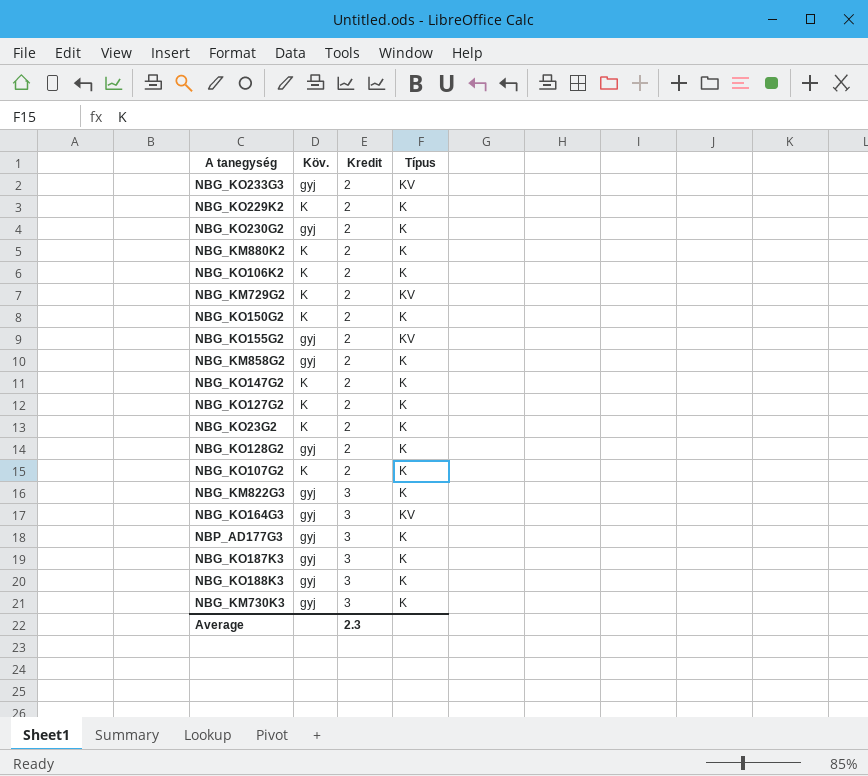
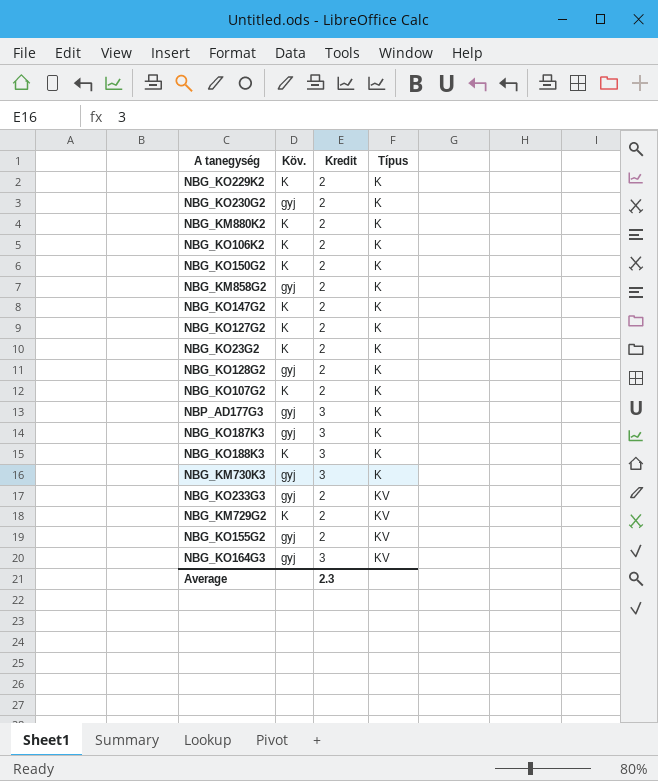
row order: Kredit ascending -> Típus ascending
row NBG_KM822G3: gyj | 3 | K -> none
NBG_KO188K3 | Köv.: gyj -> K

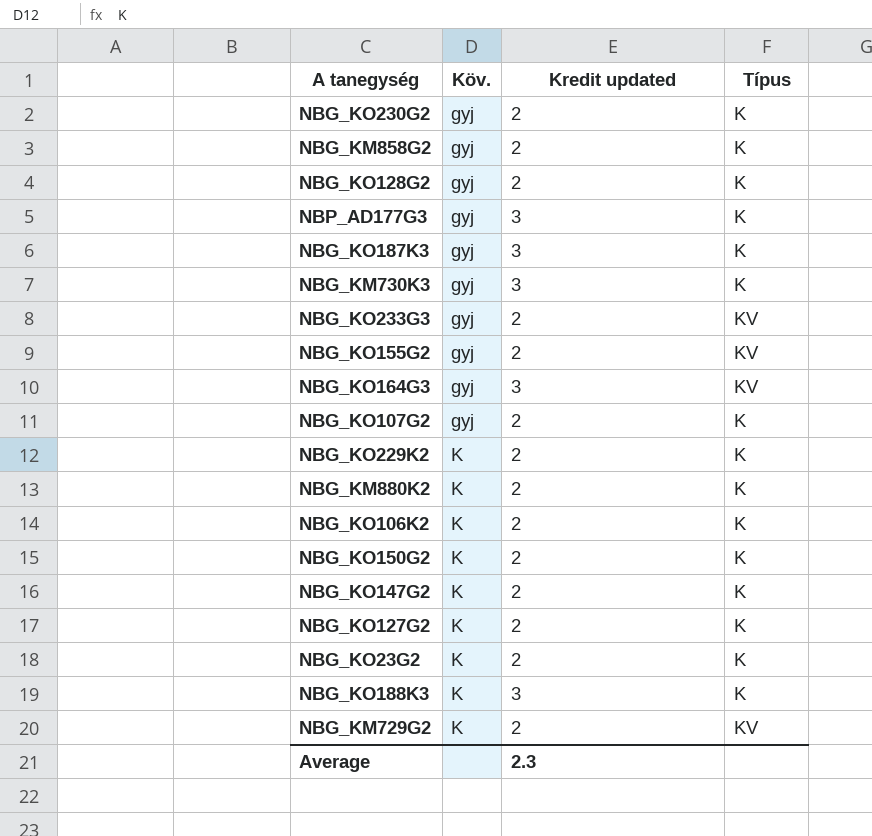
row order: Típus ascending -> Köv. ascending
column name: Kredit -> Kredit updated
NBG_KO107G2 | Köv.: K -> gyj

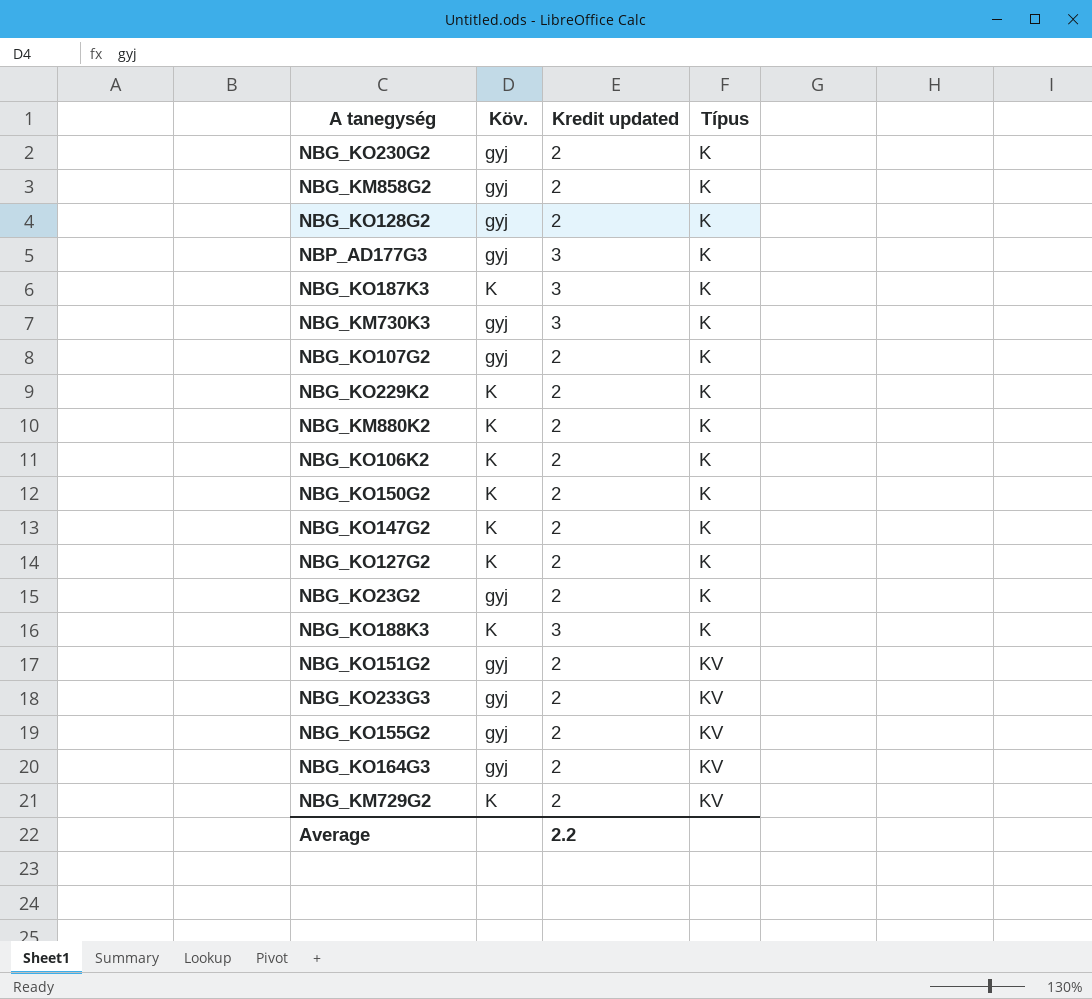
row order: Köv. ascending -> Típus ascending
NBG_KO187K3 | Köv.: gyj -> K
NBG_KO23G2 | Köv.: K -> gyj
row NBG_KO151G2: none -> gyj | 2 | KV
NBG_KO164G3 | Kredit updated: 3 -> 2
Average | Kredit updated: 2.3 -> 2.2

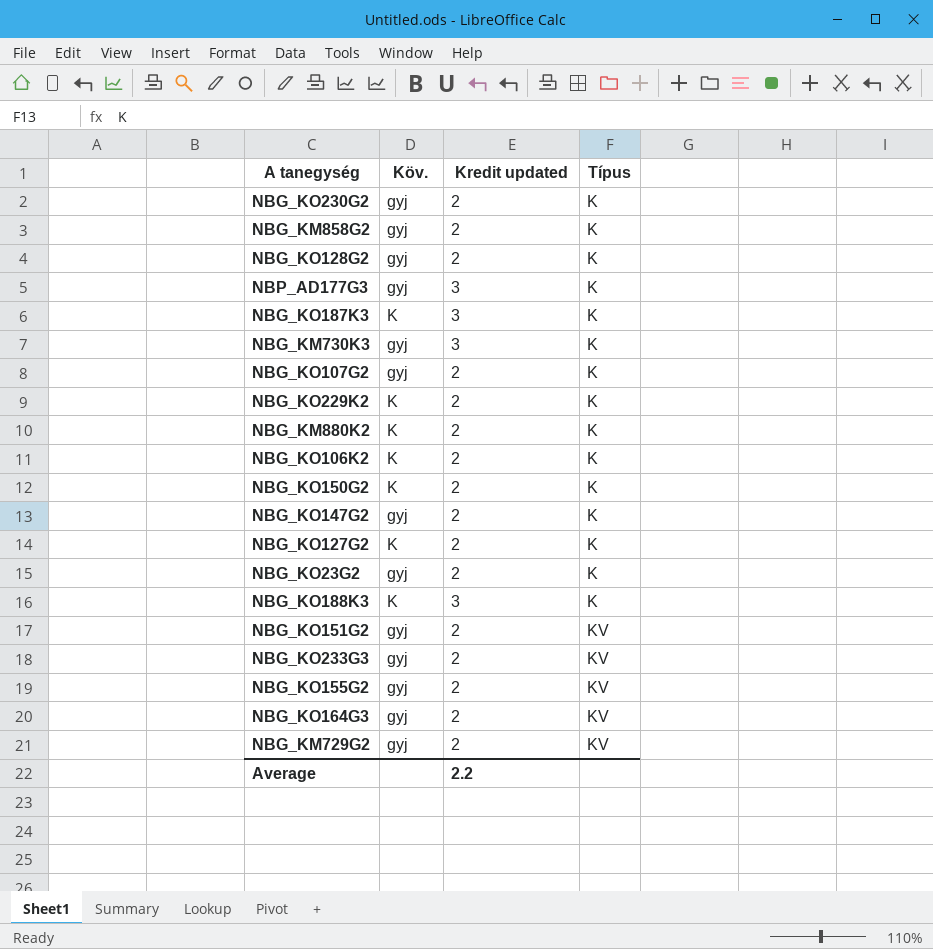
NBG_KO147G2 | Köv.: K -> gyj
NBG_KM729G2 | Köv.: K -> gyj

